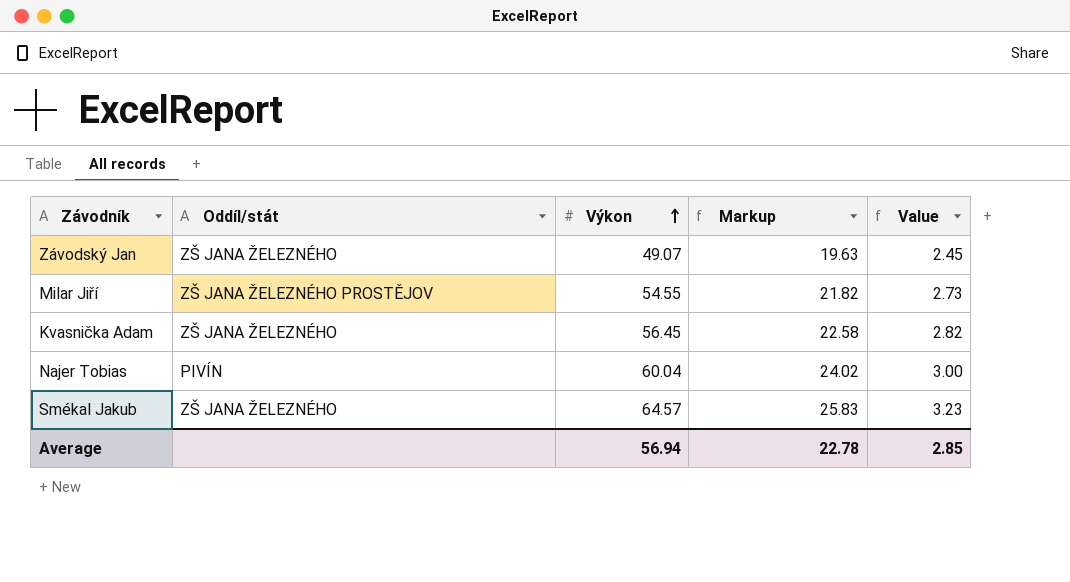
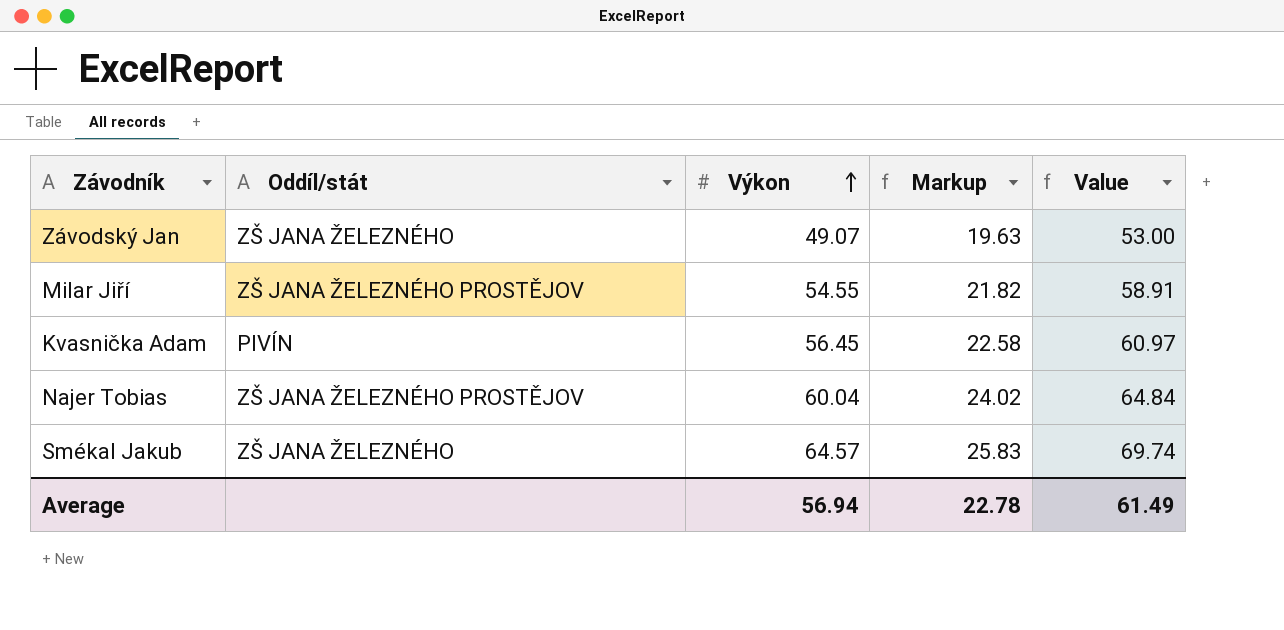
column Value | formula: [Výkon] * 0.05 -> [Výkon] * 1.08
Kvasnička Adam | Oddíl/stát: ZŠ JANA ŽELEZNÉHO -> PIVÍN
Najer Tobias | Oddíl/stát: PIVÍN -> ZŠ JANA ŽELEZNÉHO PROSTĚJOV
Average | Value: 2.85 -> 61.49

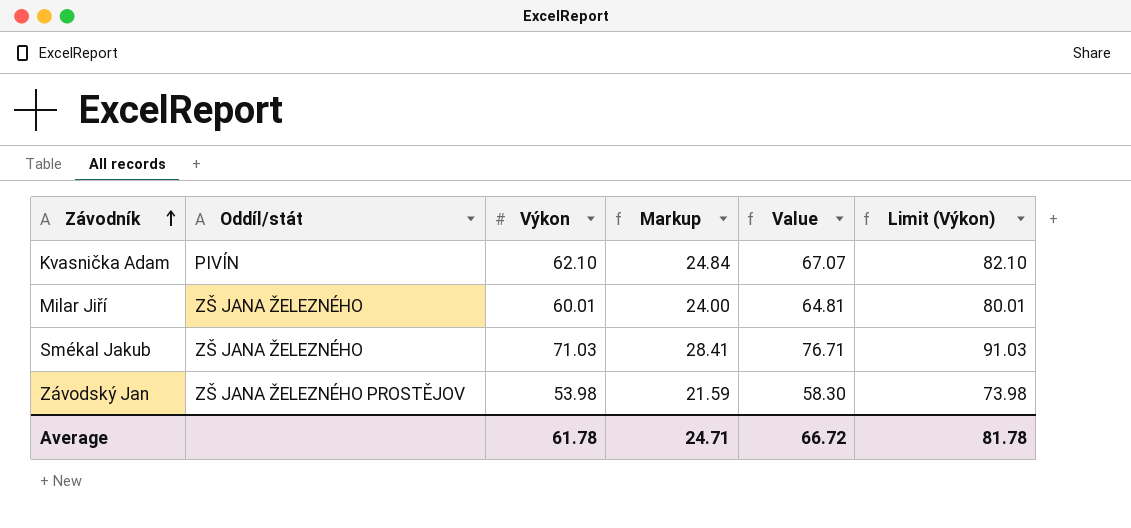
row order: Výkon ascending -> Závodník ascending
column Limit (Výkon) | formula: none -> [Výkon] + 20
row Najer Tobias: ZŠ JANA ŽELEZNÉHO PROSTĚJOV | 60.04 | 24.02 | 64.84 -> none
Kvasnička Adam | Výkon: 56.45 -> 62.10
Kvasnička Adam | Markup: 22.58 -> 24.84
Kvasnička Adam | Value: 60.97 -> 67.07
Milar Jiří | Oddíl/stát: ZŠ JANA ŽELEZNÉHO PROSTĚJOV -> ZŠ JANA ŽELEZNÉHO
Milar Jiří | Výkon: 54.55 -> 60.01
Milar Jiří | Markup: 21.82 -> 24.00
Milar Jiří | Value: 58.91 -> 64.81
Smékal Jakub | Výkon: 64.57 -> 71.03
Smékal Jakub | Markup: 25.83 -> 28.41
Smékal Jakub | Value: 69.74 -> 76.71
Závodský Jan | Oddíl/stát: ZŠ JANA ŽELEZNÉHO -> ZŠ JANA ŽELEZNÉHO PROSTĚJOV
Závodský Jan | Výkon: 49.07 -> 53.98
Závodský Jan | Markup: 19.63 -> 21.59
Závodský Jan | Value: 53.00 -> 58.30
Average | Výkon: 56.94 -> 61.78
Average | Markup: 22.78 -> 24.71
Average | Value: 61.49 -> 66.72

